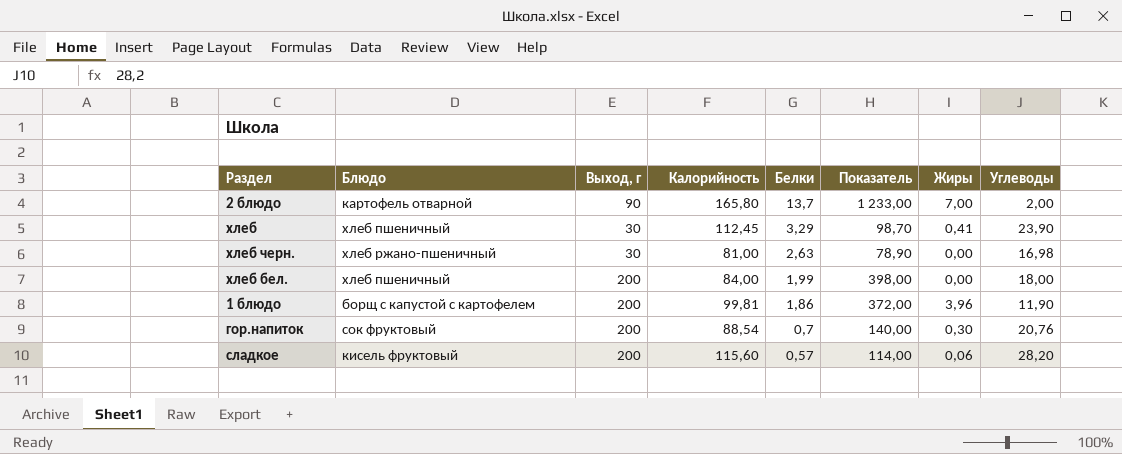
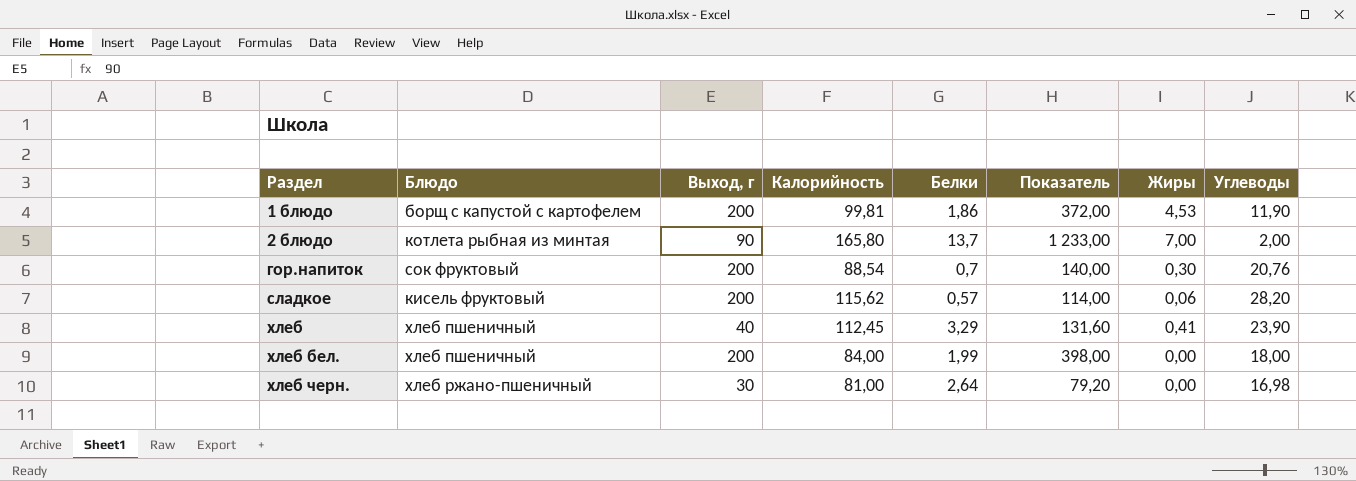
row order: Белки descending -> Раздел ascending
1 блюдо | Жиры: 3,96 -> 4,53
2 блюдо | Блюдо: картофель отварной -> котлета рыбная из минтая
сладкое | Калорийность: 115,60 -> 115,62
хлеб | Выход, г: 30 -> 40
хлеб | Показатель: 98,70 -> 131,60
хлеб черн. | Белки: 2,63 -> 2,64
хлеб черн. | Показатель: 78,90 -> 79,20

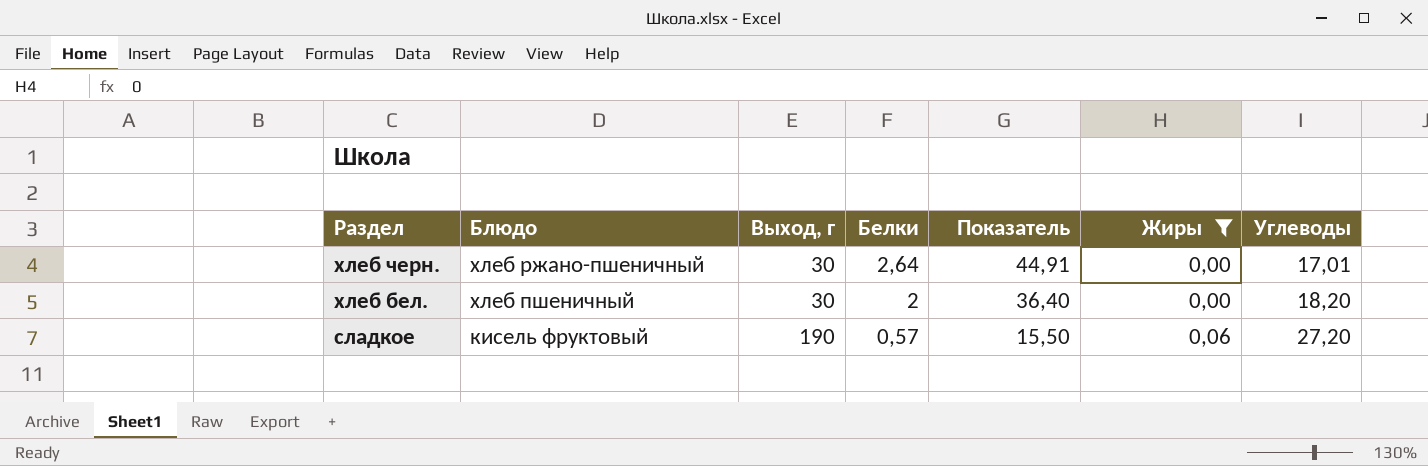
filter: none -> Жиры <= 0,06
row order: Раздел ascending -> Раздел descending
column Калорийность | position: 4 -> none
column Показатель | formula: [Выход, г] * [Белки] -> [Белки] * [Углеводы]
хлеб черн. | Углеводы: 16,98 -> 17,01
хлеб бел. | Выход, г: 200 -> 30
хлеб бел. | Белки: 1,99 -> 2
хлеб бел. | Углеводы: 18,00 -> 18,20
сладкое | Выход, г: 200 -> 190
сладкое | Углеводы: 28,20 -> 27,20

